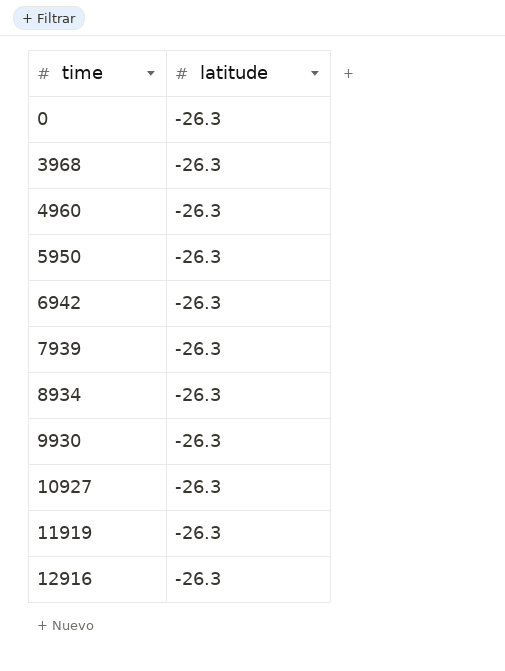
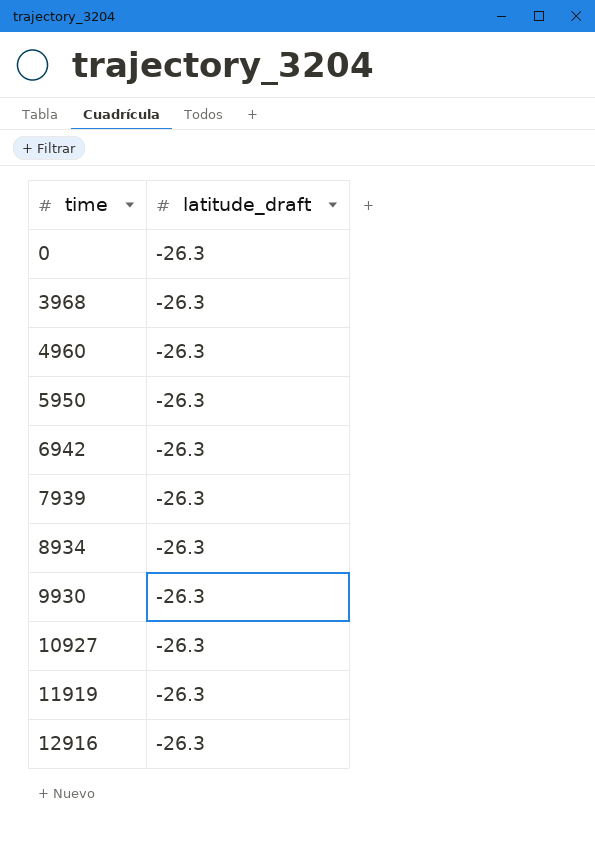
column name: latitude -> latitude_draft

